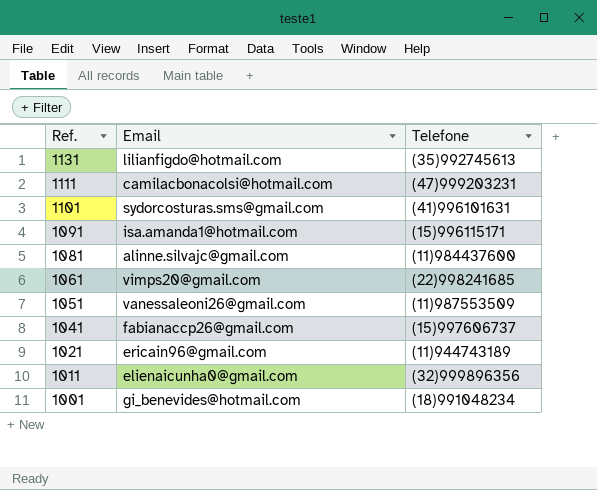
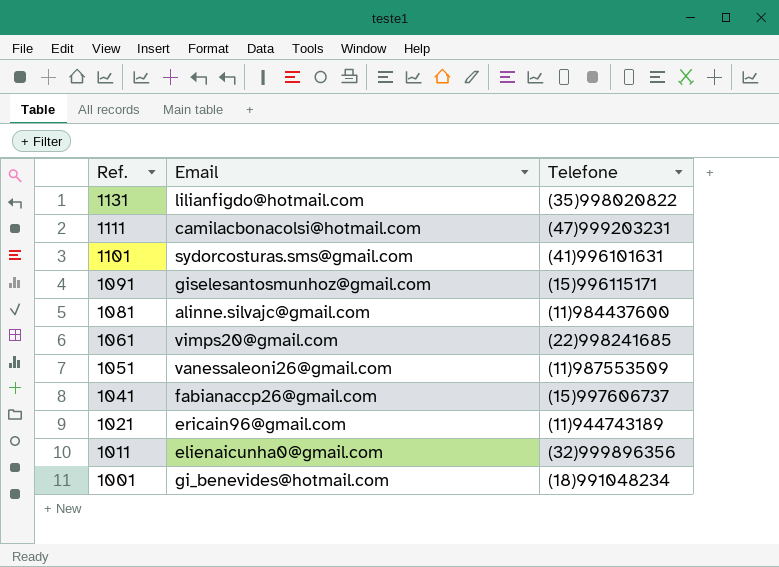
1131 | Telefone: (35)992745613 -> (35)998020822
1091 | Email: isa.amanda1@hotmail.com -> giselesantosmunhoz@gmail.com

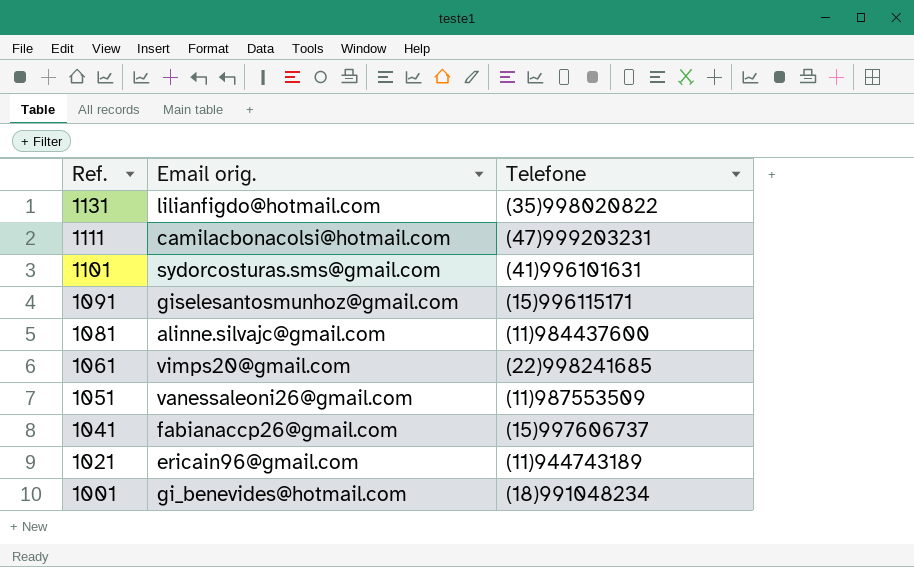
column name: Email -> Email orig.
row 1011: elienaicunha0@gmail.com | (32)999896356 -> none

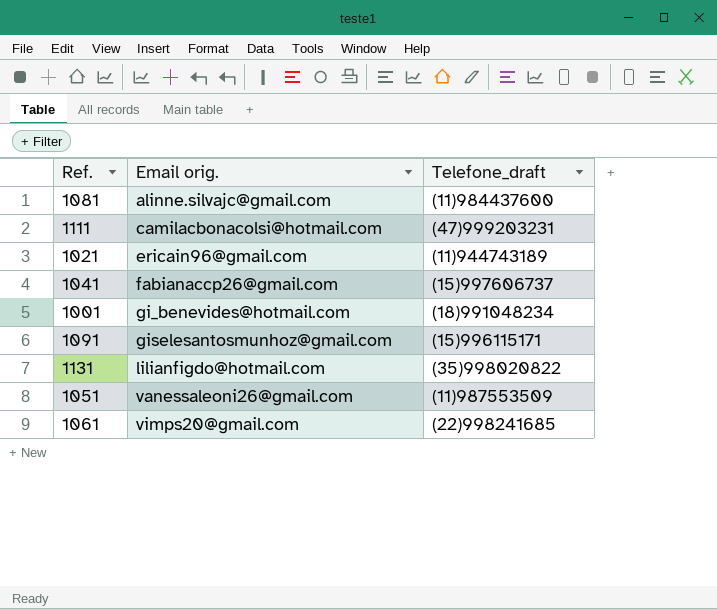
row order: Ref. descending -> Email orig. ascending
column name: Telefone -> Telefone_draft
row 1101: sydorcosturas.sms@gmail.com | (41)996101631 -> none

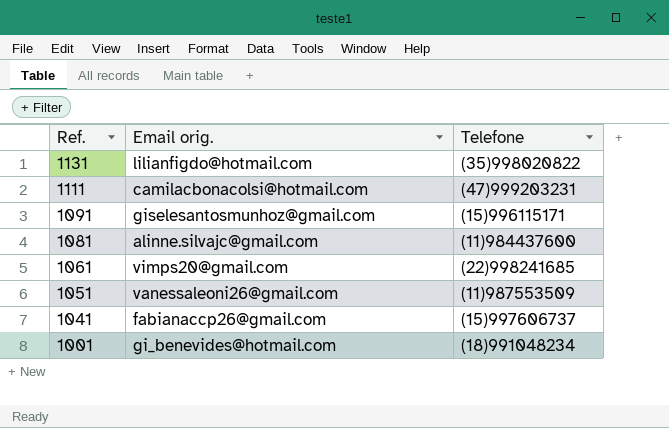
row order: Email orig. ascending -> Ref. descending
column name: Telefone_draft -> Telefone
row 1021: ericain96@gmail.com | (11)944743189 -> none

